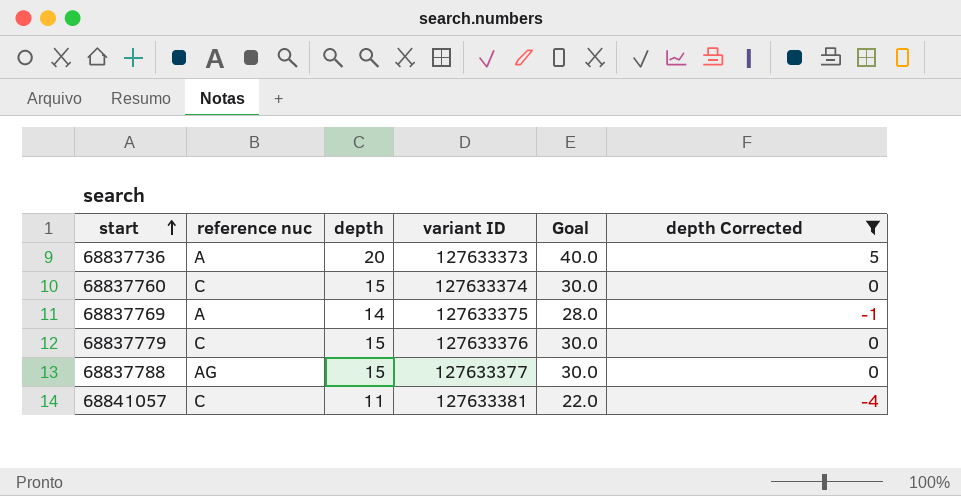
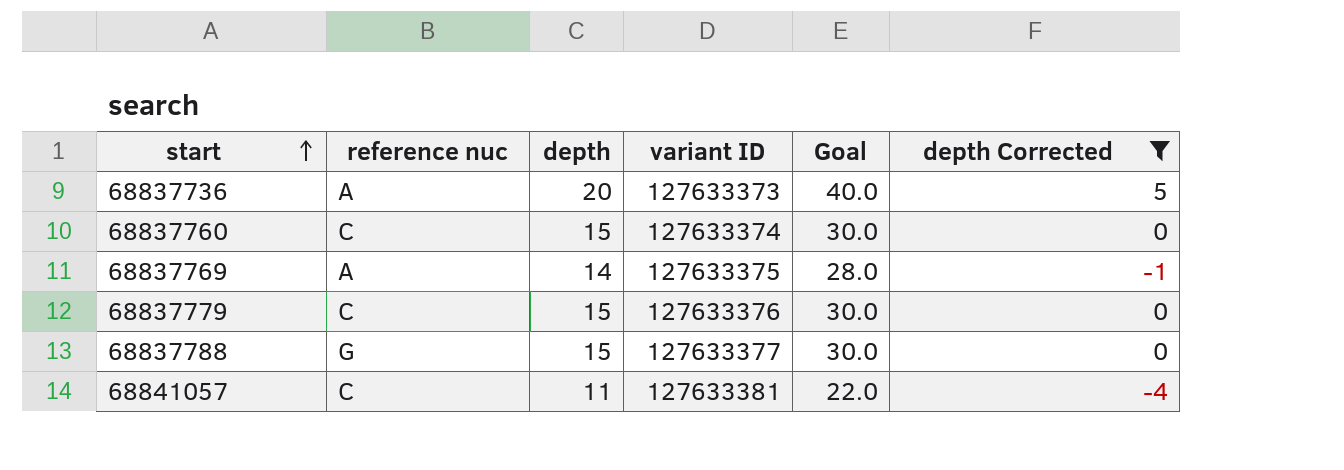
68837788 | reference nuc: AG -> G

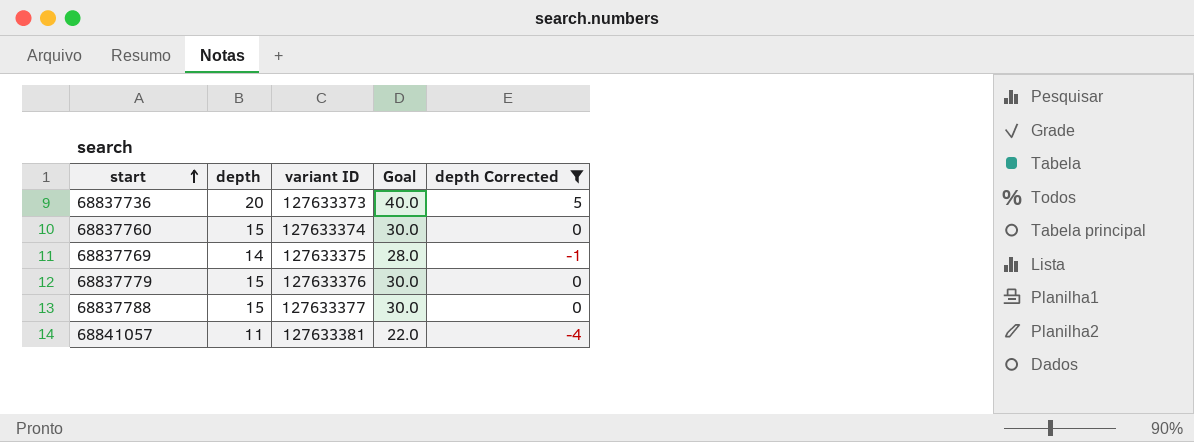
column reference nuc | position: 2 -> none

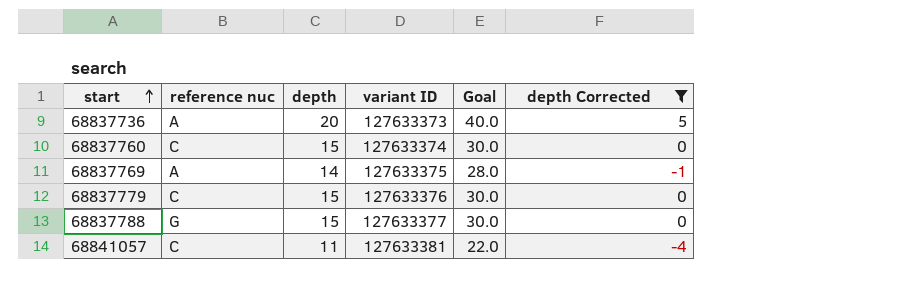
column reference nuc | position: none -> 2

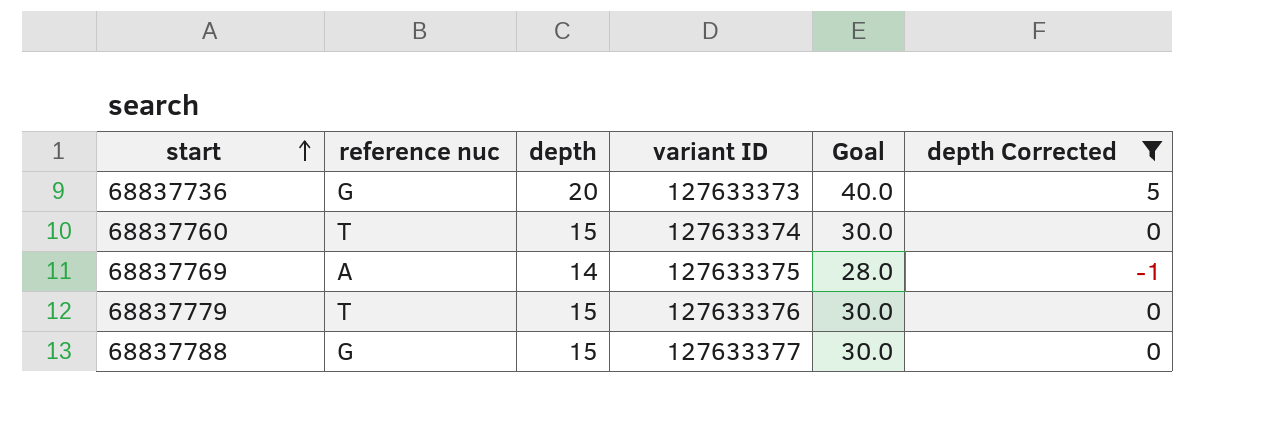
row 68841057: C | 11 | 127633381 | 22.0 | -4 -> none
68837736 | reference nuc: A -> G
68837760 | reference nuc: C -> T
68837779 | reference nuc: C -> T

